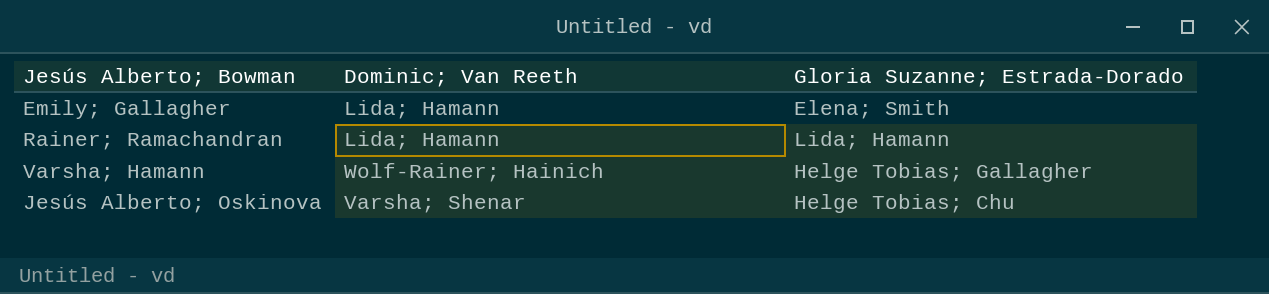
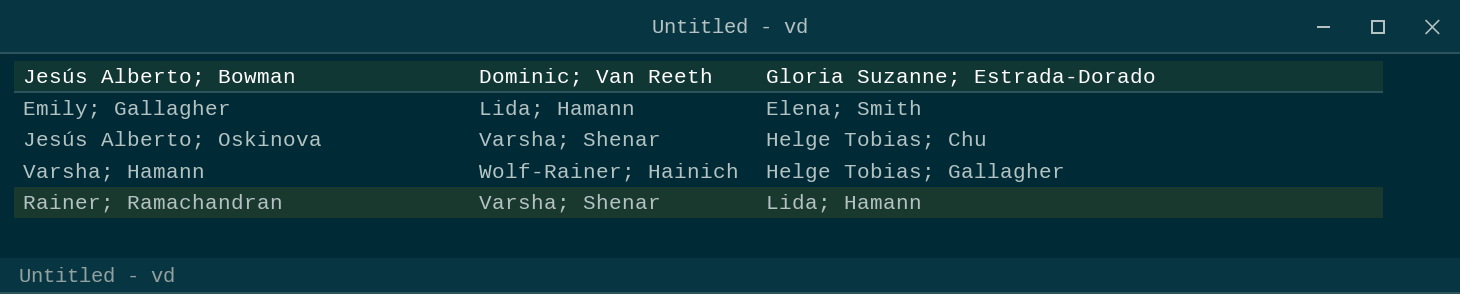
row order: none -> Gloria Suzanne; Estrada-Dorado ascending
Rainer; Ramachandran | Dominic; Van Reeth: Lida; Hamann -> Varsha; Shenar

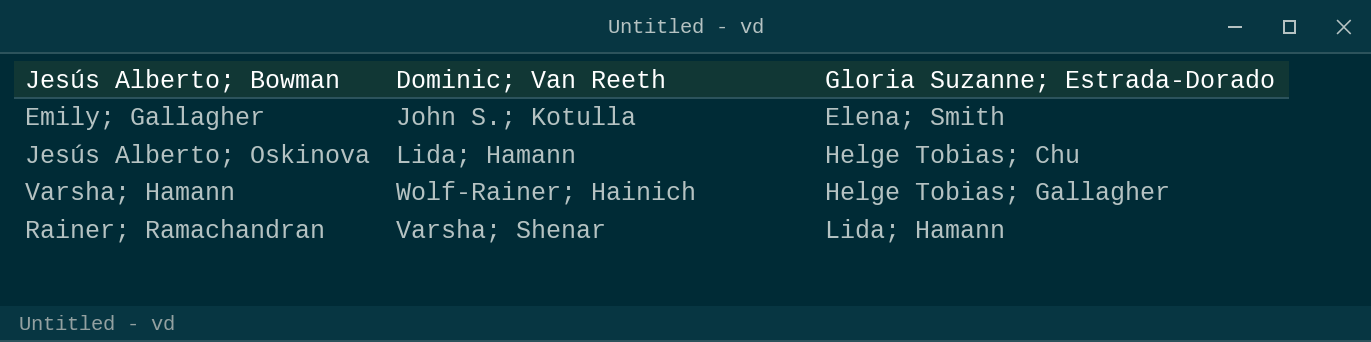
Emily; Gallagher | Dominic; Van Reeth: Lida; Hamann -> John S.; Kotulla
Jesús Alberto; Oskinova | Dominic; Van Reeth: Varsha; Shenar -> Lida; Hamann

